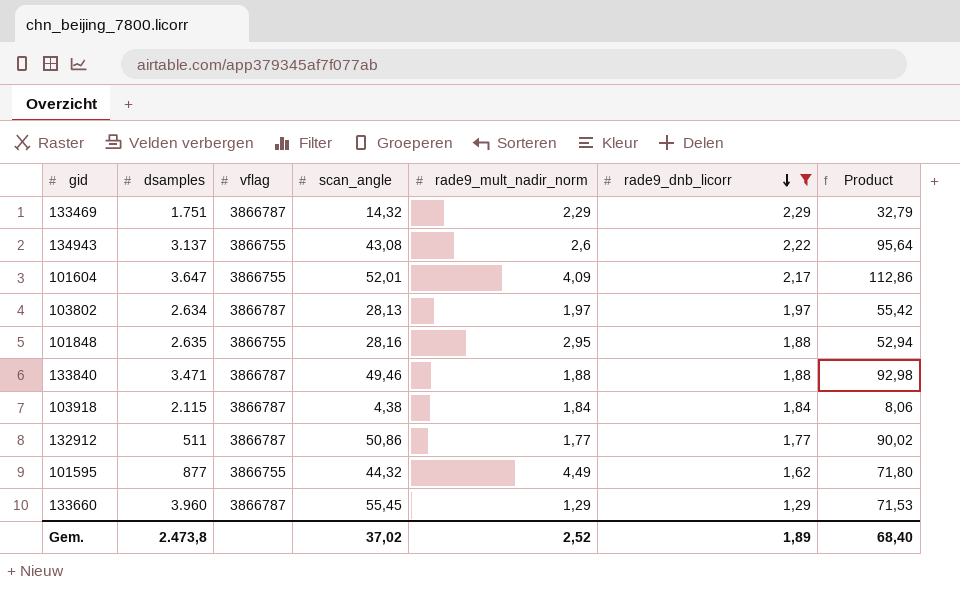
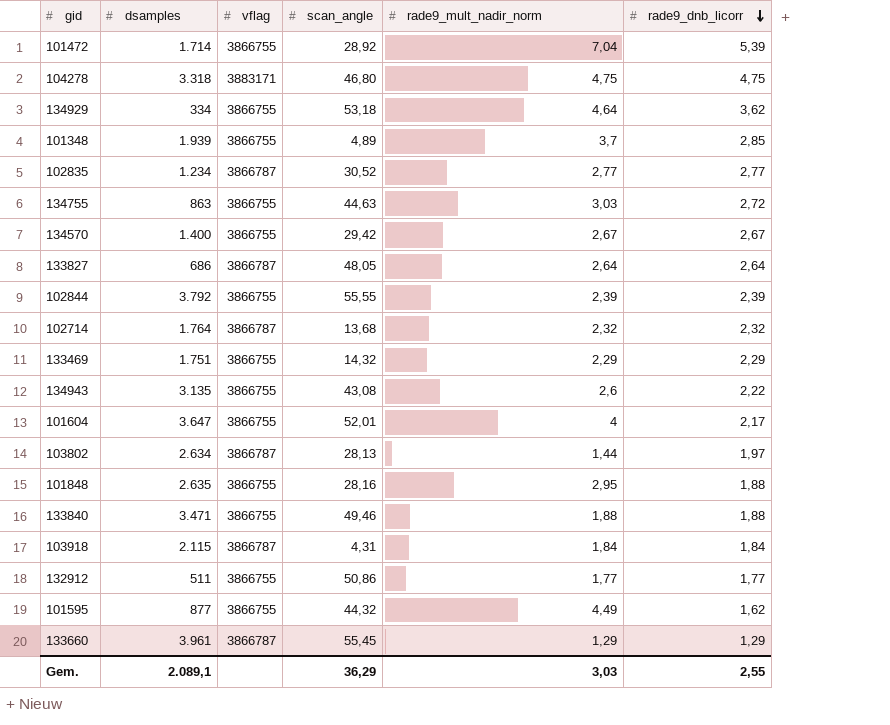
filter: rade9_dnb_licorr <= 2,29 -> none
column Product | formula: [scan_angle] * [rade9_dnb_licorr] -> none
133469 | vflag: 3866787 -> 3866755
134943 | dsamples: 3.137 -> 3.135
101604 | rade9_mult_nadir_norm: 4,09 -> 4
103802 | rade9_mult_nadir_norm: 1,97 -> 1,44
133840 | vflag: 3866787 -> 3866755
103918 | scan_angle: 4,38 -> 4,31
132912 | vflag: 3866787 -> 3866755
133660 | dsamples: 3.960 -> 3.961
Gem. | dsamples: 2.473,8 -> 2.089,1
Gem. | scan_angle: 37,02 -> 36,29
Gem. | rade9_mult_nadir_norm: 2,52 -> 3,03
Gem. | rade9_dnb_licorr: 1,89 -> 2,55

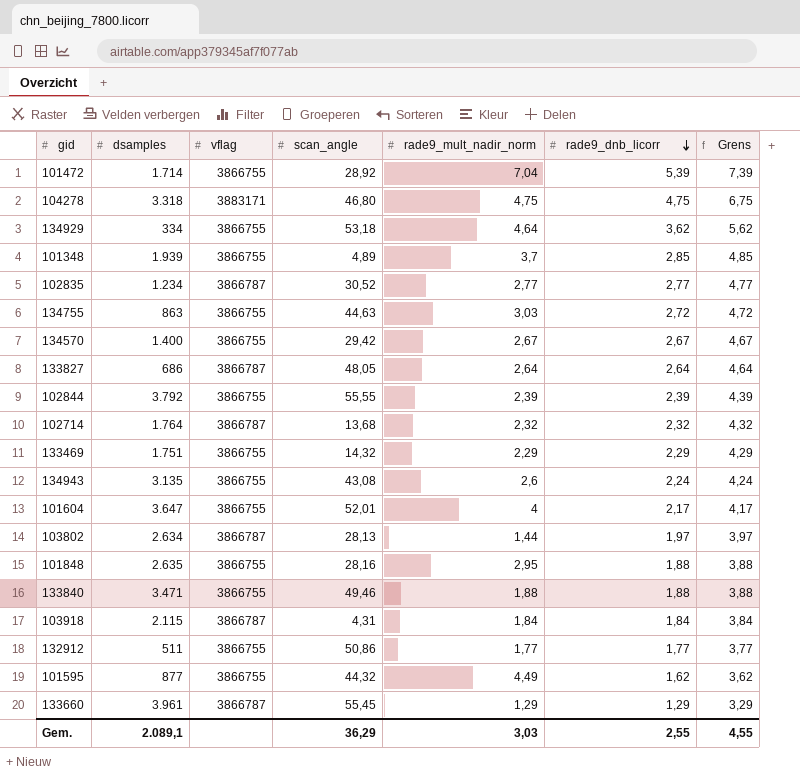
column Grens | formula: none -> [rade9_dnb_licorr] + 2
134943 | rade9_dnb_licorr: 2,22 -> 2,24

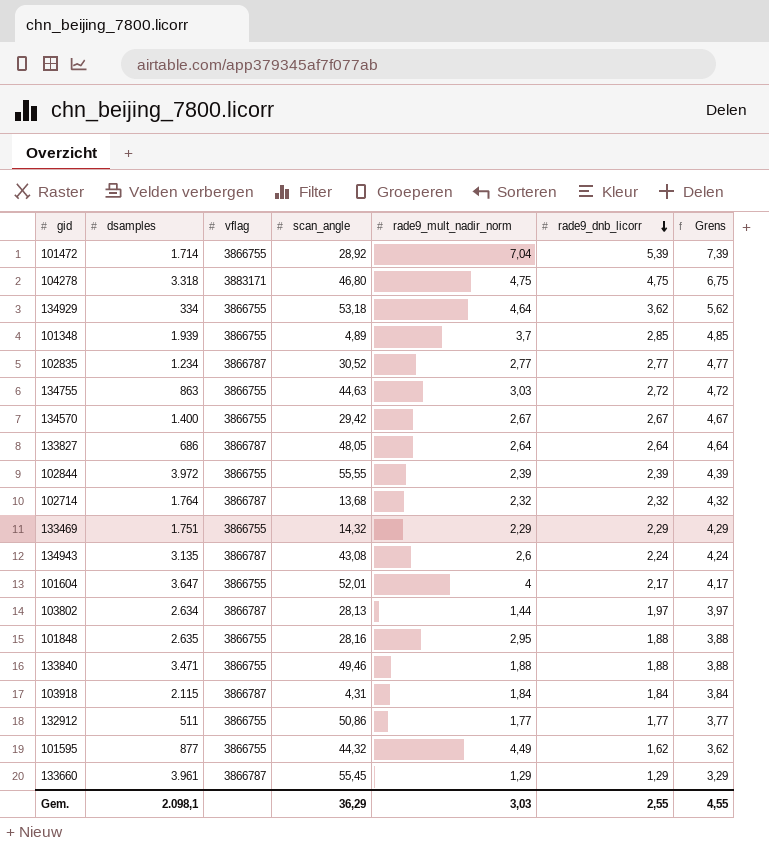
102844 | dsamples: 3.792 -> 3.972
134943 | vflag: 3866755 -> 3866787
Gem. | dsamples: 2.089,1 -> 2.098,1

